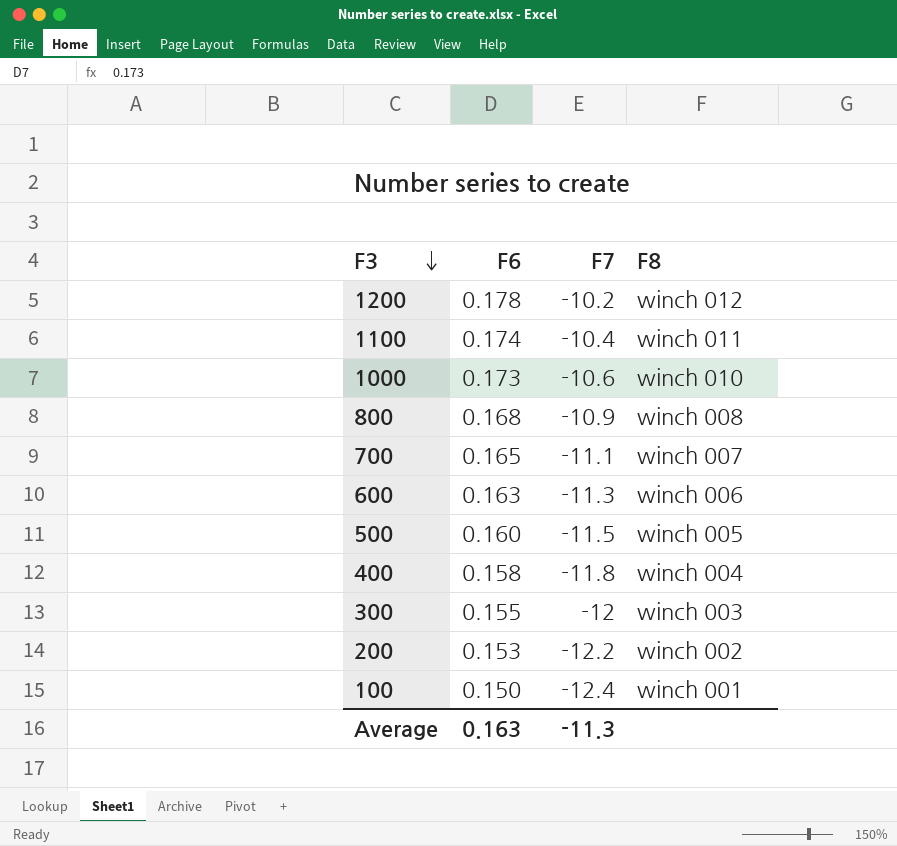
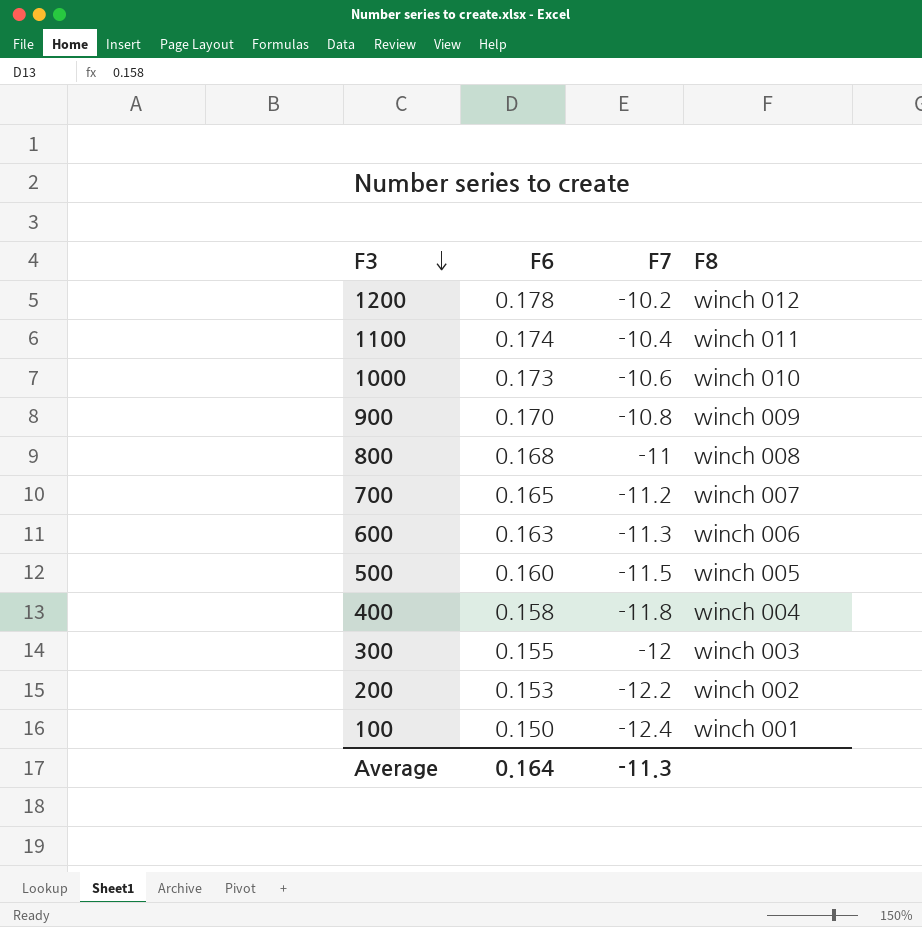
row 900: none -> 0.170 | -10.8 | winch 009
800 | F7: -10.9 -> -11
700 | F7: -11.1 -> -11.2
Average | F6: 0.163 -> 0.164

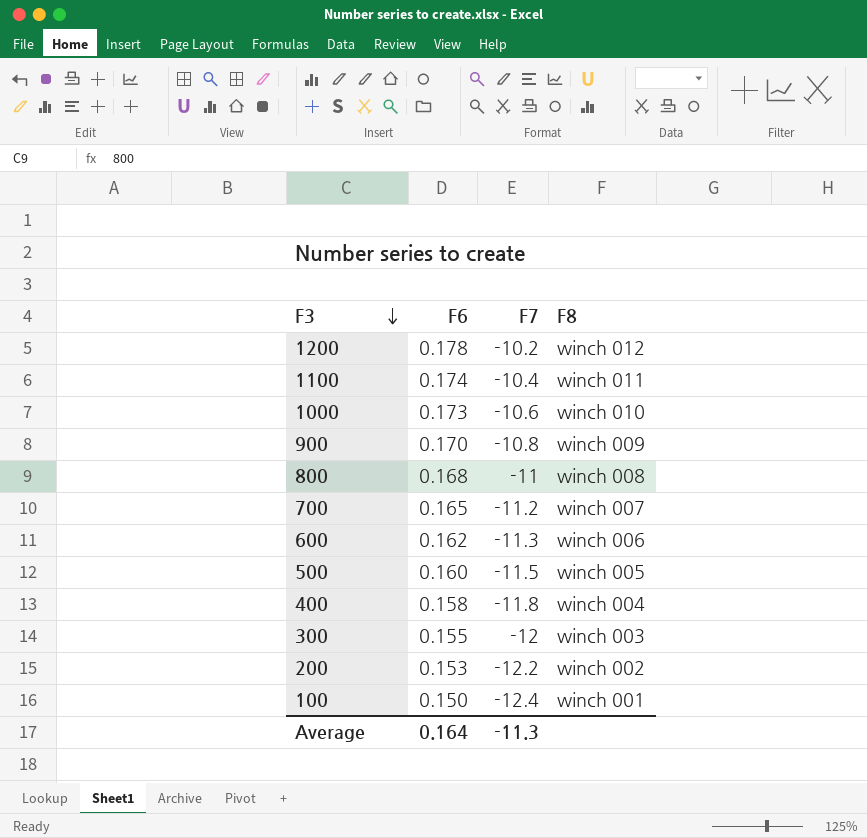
600 | F6: 0.163 -> 0.162

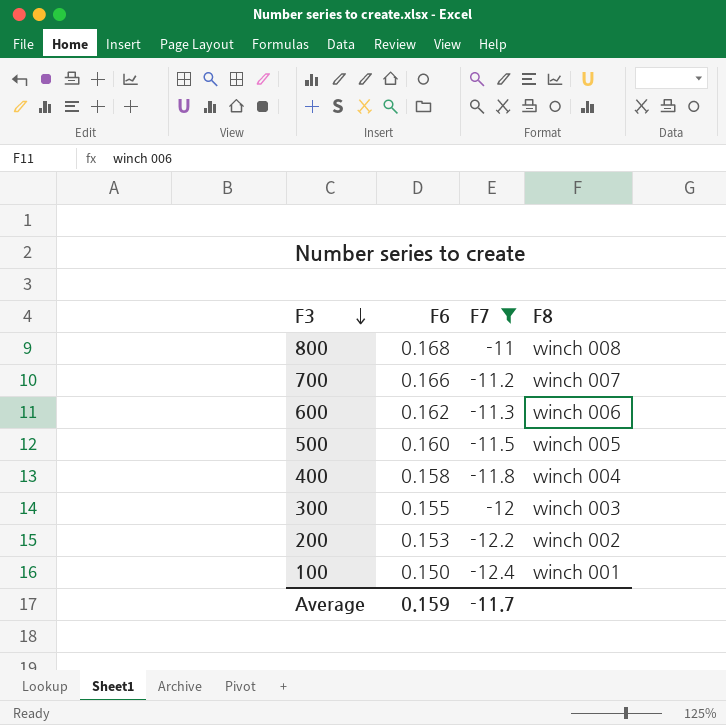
filter: none -> F7 <= -11
700 | F6: 0.165 -> 0.166
Average | F6: 0.164 -> 0.159
Average | F7: -11.3 -> -11.7

